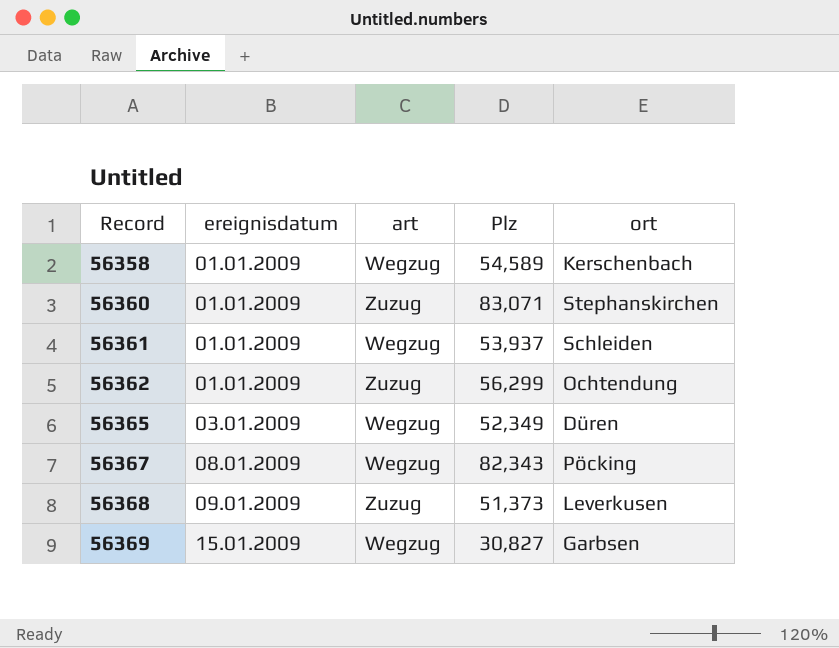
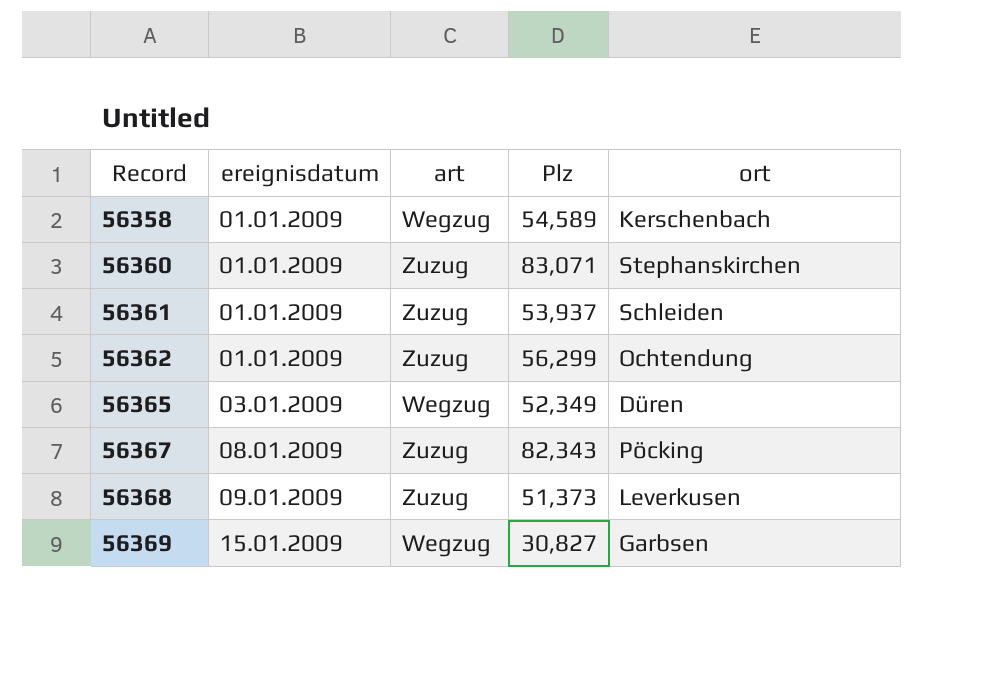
56361 | art: Wegzug -> Zuzug
56367 | art: Wegzug -> Zuzug

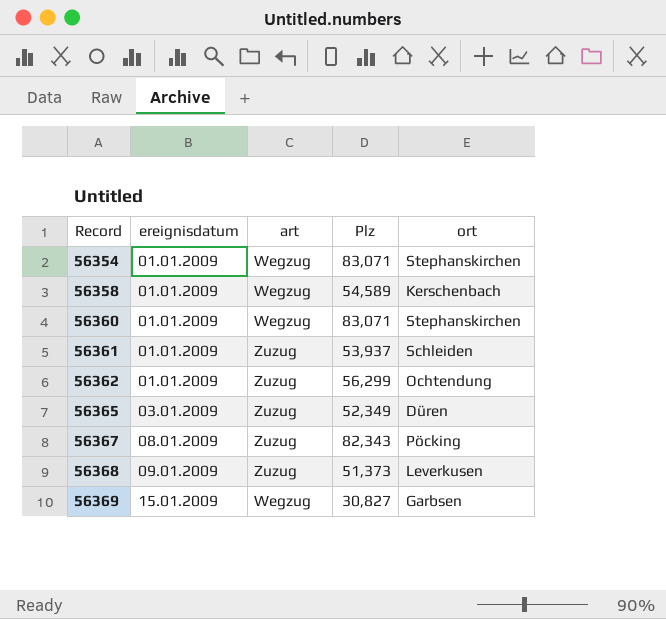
row 56354: none -> 01.01.2009 | Wegzug | 83,071 | Stephanskirchen
56360 | art: Zuzug -> Wegzug
56365 | art: Wegzug -> Zuzug

